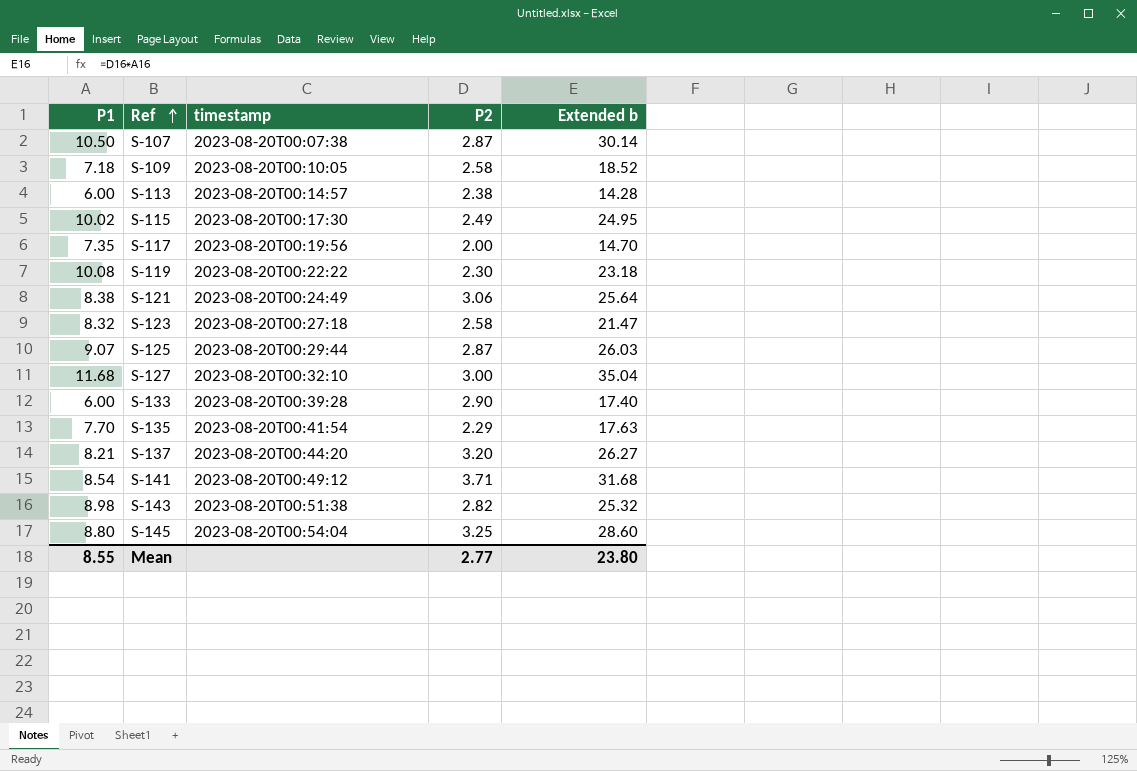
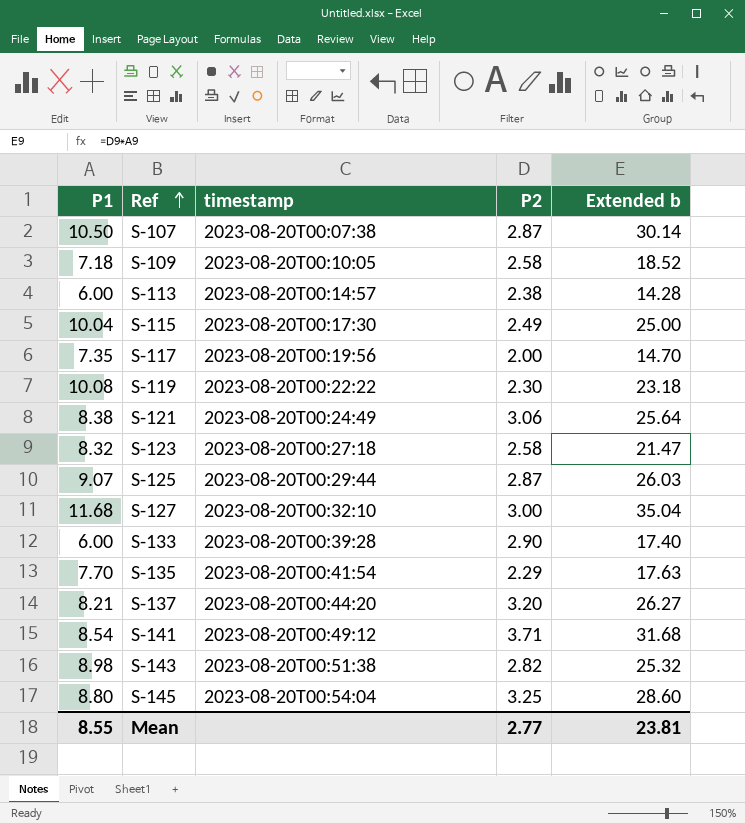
S-115 | P1: 10.02 -> 10.04
S-115 | Extended b: 24.95 -> 25.00
Mean | Extended b: 23.80 -> 23.81

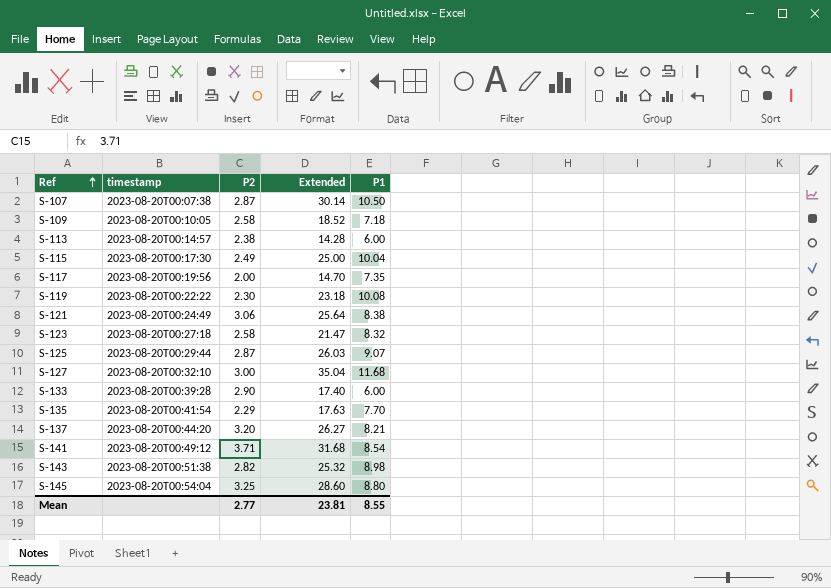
column name: Extended b -> Extended
column P1 | position: 1 -> 5

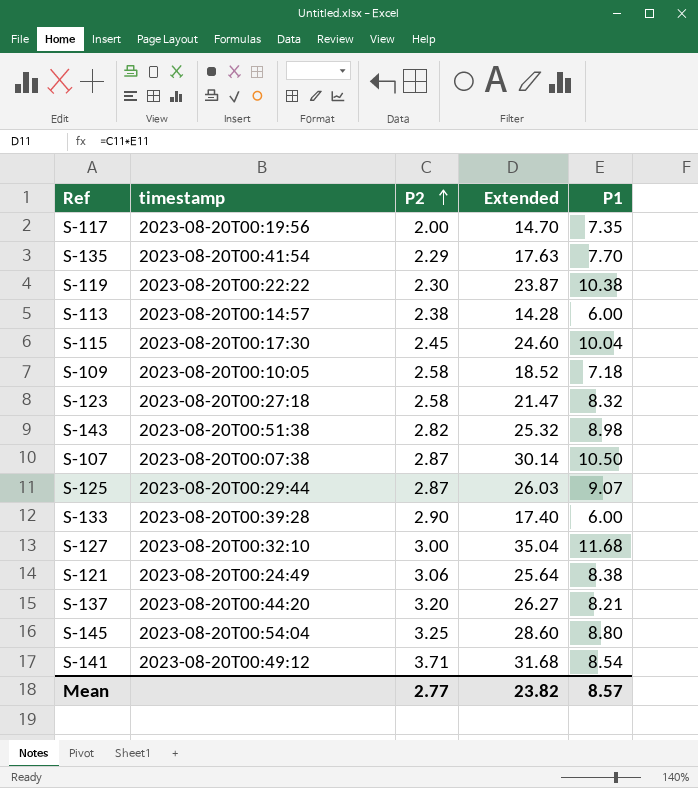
row order: Ref ascending -> P2 ascending
S-119 | Extended: 23.18 -> 23.87
S-119 | P1: 10.08 -> 10.38
S-115 | P2: 2.49 -> 2.45
S-115 | Extended: 25.00 -> 24.60
Mean | Extended: 23.81 -> 23.82
Mean | P1: 8.55 -> 8.57

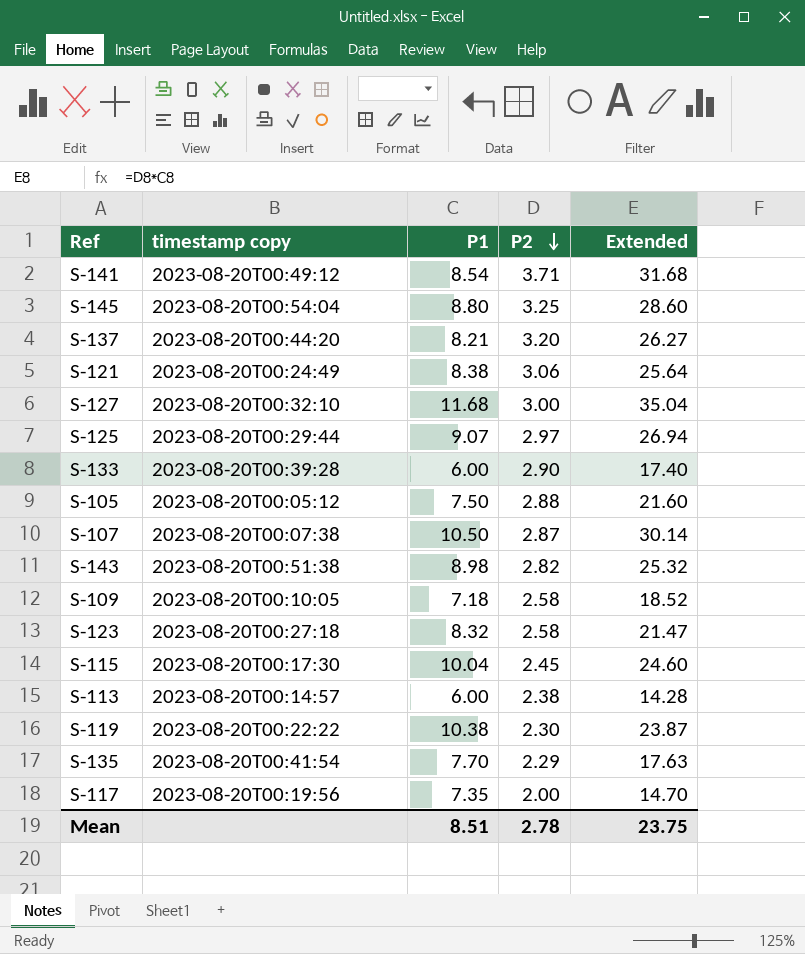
row order: P2 ascending -> P2 descending
column name: timestamp -> timestamp copy
column P1 | position: 5 -> 3
S-125 | P2: 2.87 -> 2.97
S-125 | Extended: 26.03 -> 26.94
row S-105: none -> 2023-08-20T00:05:12 | 7.50 | 2.88 | 21.60
Mean | P1: 8.57 -> 8.51
Mean | P2: 2.77 -> 2.78
Mean | Extended: 23.82 -> 23.75

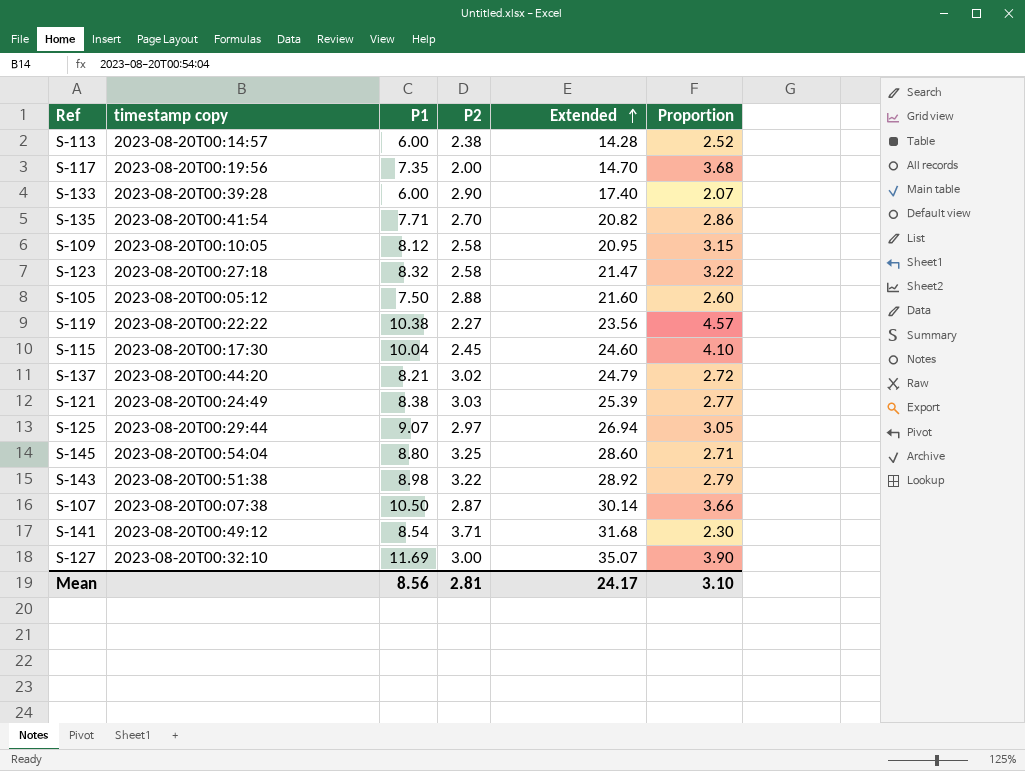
row order: P2 descending -> Extended ascending
column Proportion | formula: none -> [P1] / [P2]
S-135 | P1: 7.70 -> 7.71
S-135 | P2: 2.29 -> 2.70
S-135 | Extended: 17.63 -> 20.82
S-109 | P1: 7.18 -> 8.12
S-109 | Extended: 18.52 -> 20.95
S-119 | P2: 2.30 -> 2.27
S-119 | Extended: 23.87 -> 23.56
S-137 | P2: 3.20 -> 3.02
S-137 | Extended: 26.27 -> 24.79
S-121 | P2: 3.06 -> 3.03
S-121 | Extended: 25.64 -> 25.39
S-143 | P2: 2.82 -> 3.22
S-143 | Extended: 25.32 -> 28.92
S-127 | P1: 11.68 -> 11.69
S-127 | Extended: 35.04 -> 35.07
Mean | P1: 8.51 -> 8.56
Mean | P2: 2.78 -> 2.81
Mean | Extended: 23.75 -> 24.17

